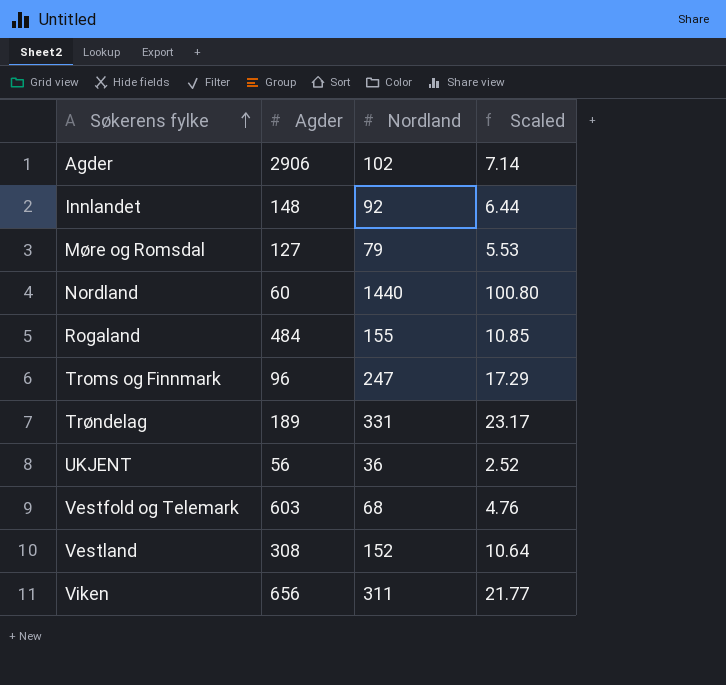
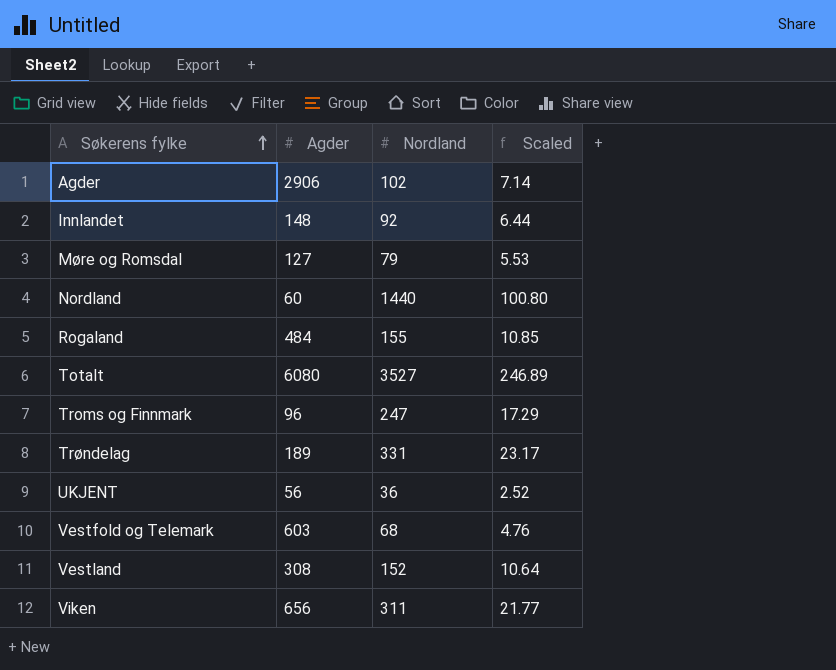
row Totalt: none -> 6080 | 3527 | 246.89

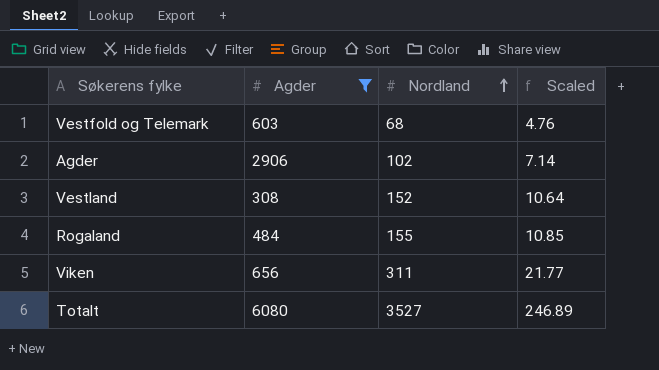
filter: none -> Agder >= 308
row order: Søkerens fylke ascending -> Nordland ascending

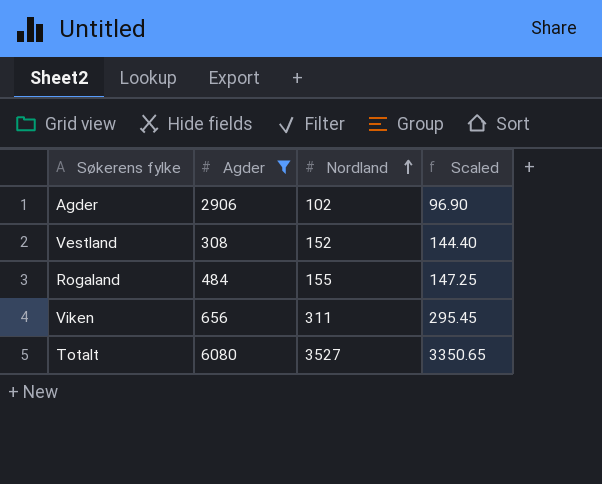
column Scaled | formula: [Nordland] * 0.07 -> [Nordland] * 0.95
row Vestfold og Telemark: 603 | 68 | 4.76 -> none

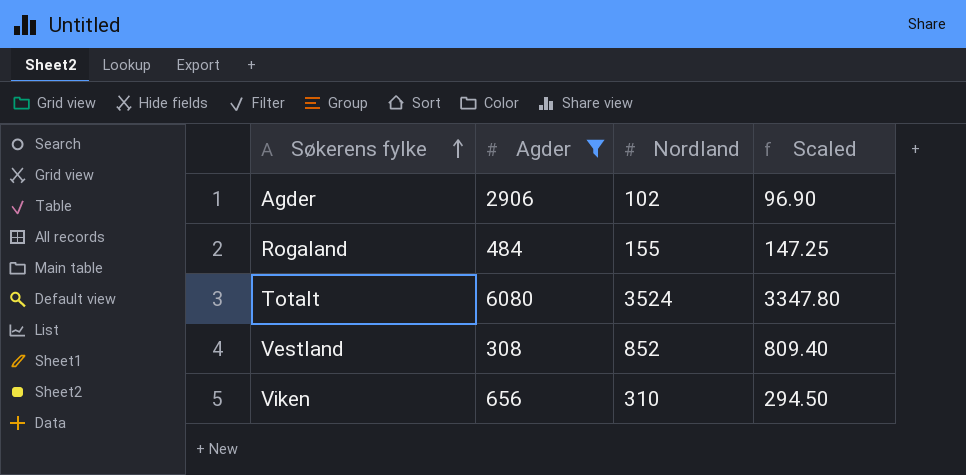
row order: Nordland ascending -> Søkerens fylke ascending
Totalt | Nordland: 3527 -> 3524
Totalt | Scaled: 3350.65 -> 3347.80
Vestland | Nordland: 152 -> 852
Vestland | Scaled: 144.40 -> 809.40
Viken | Nordland: 311 -> 310
Viken | Scaled: 295.45 -> 294.50

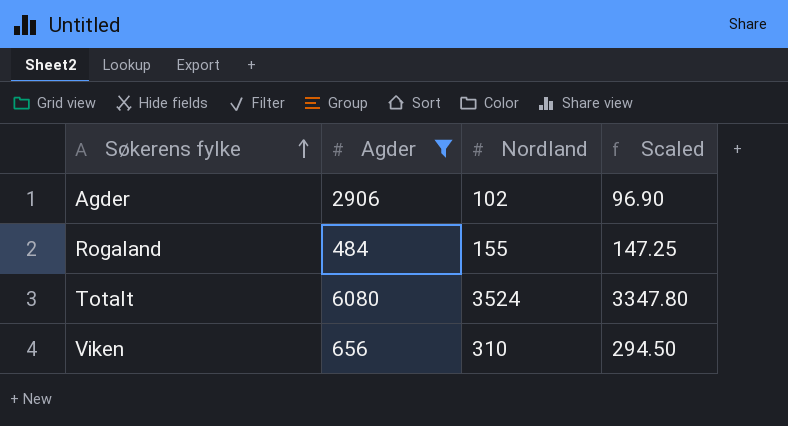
row Vestland: 308 | 852 | 809.40 -> none

